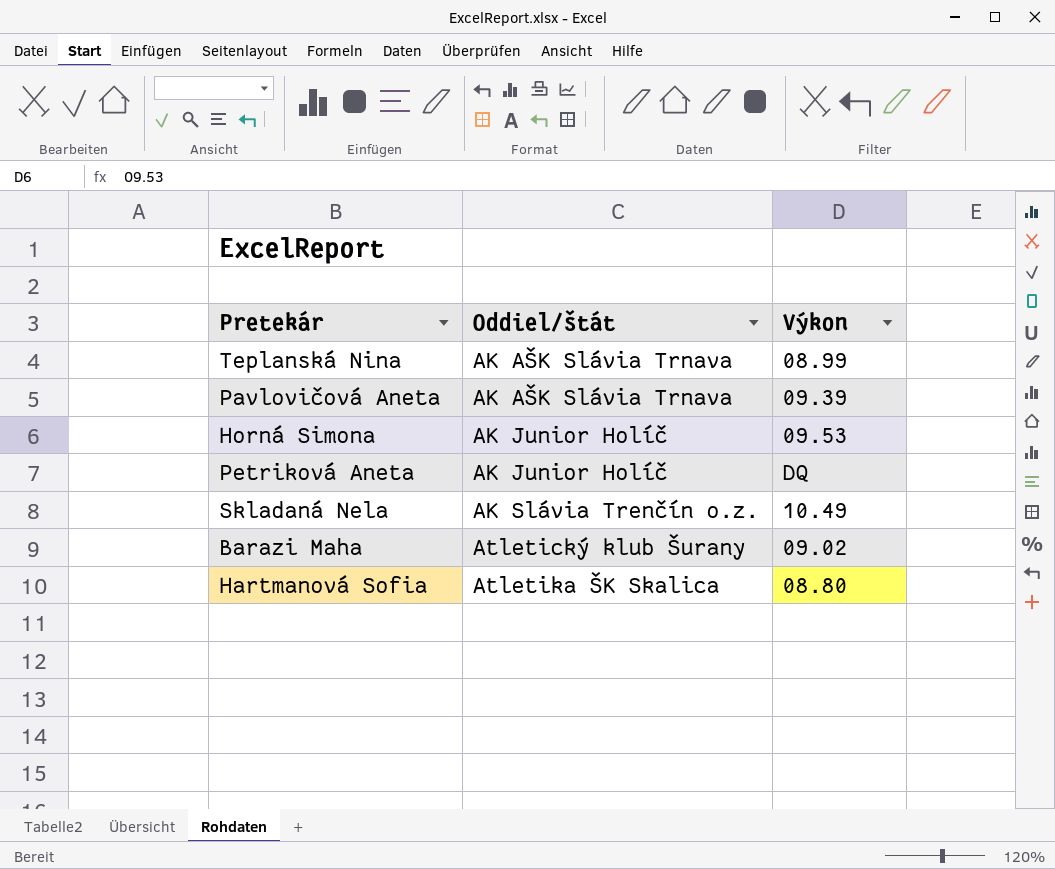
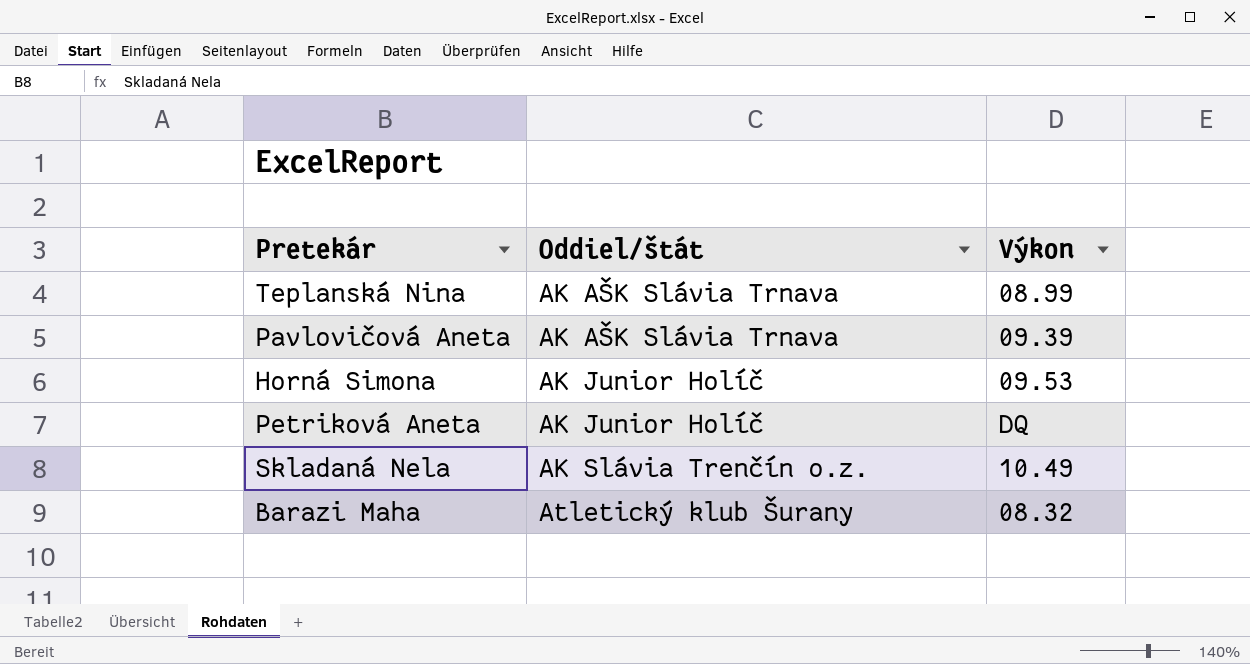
row Hartmanová Sofia: Atletika ŠK Skalica | 08.80 -> none
Barazi Maha | Výkon: 09.02 -> 08.32

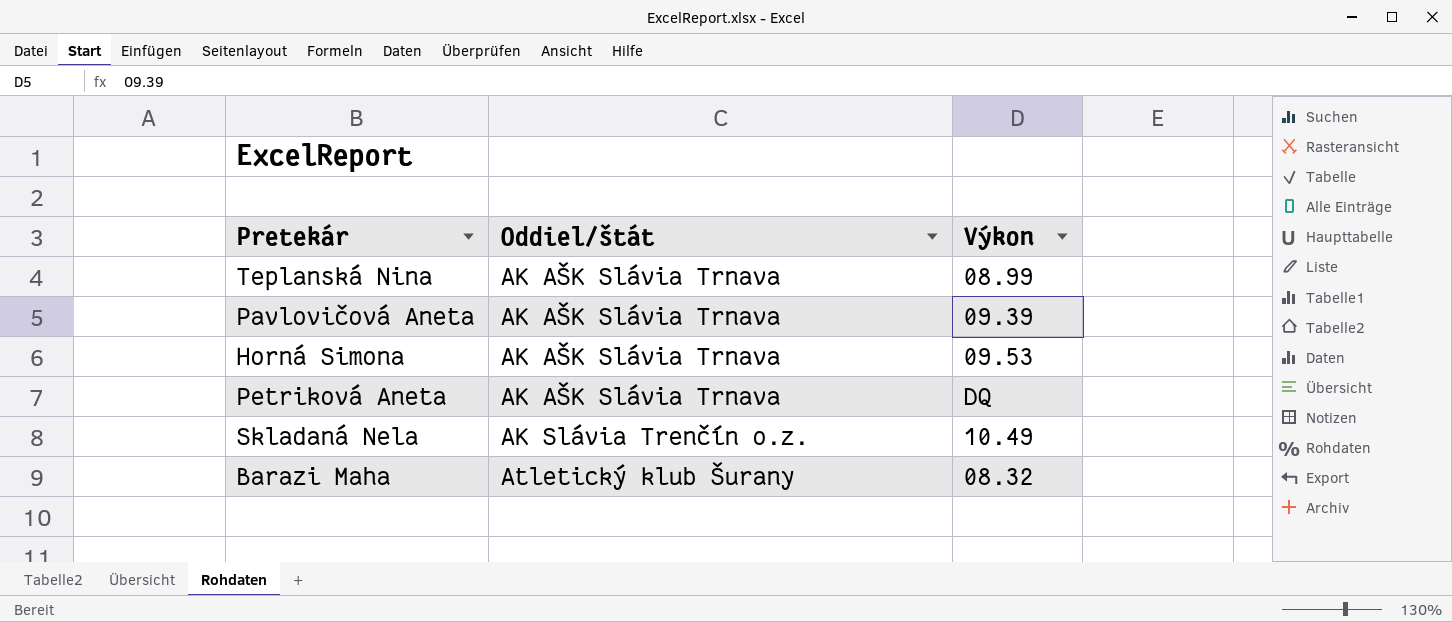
Horná Simona | Oddiel/štát: AK Junior Holíč -> AK AŠK Slávia Trnava
Petriková Aneta | Oddiel/štát: AK Junior Holíč -> AK AŠK Slávia Trnava

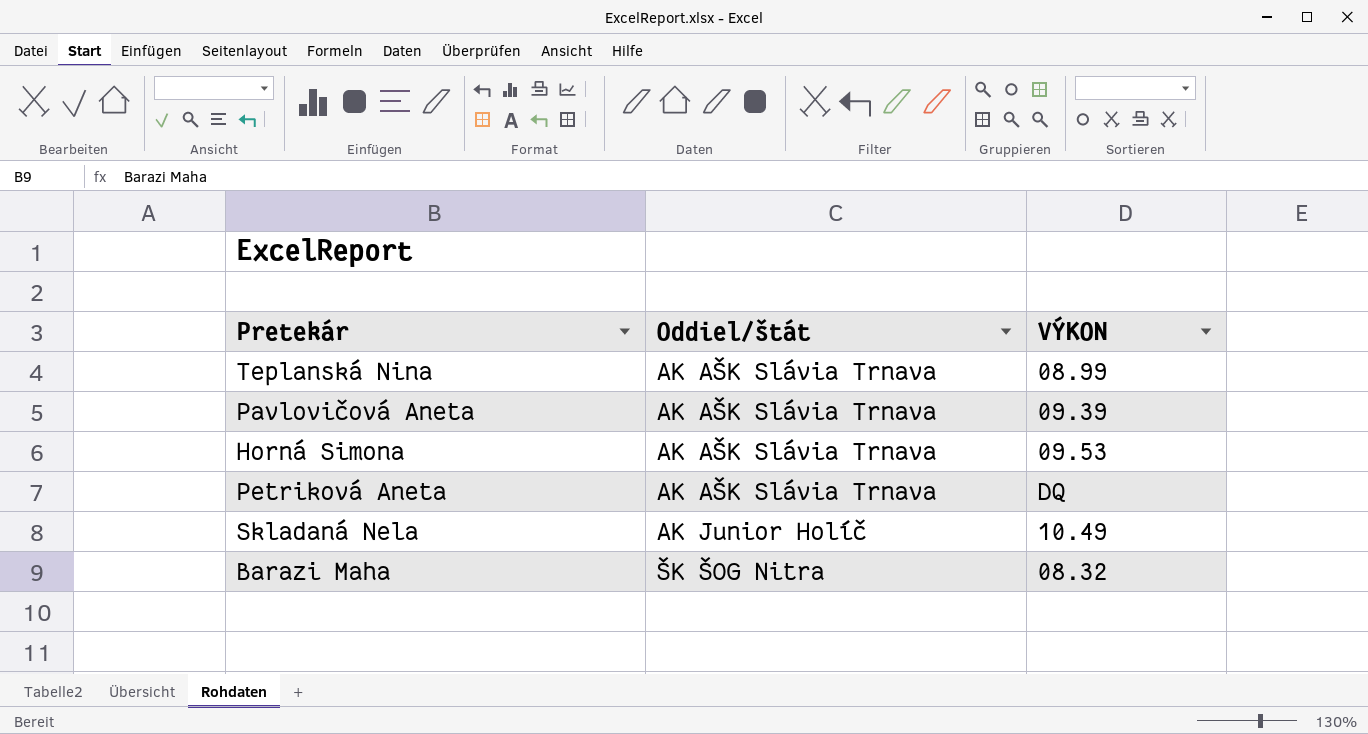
column name: Výkon -> VÝKON
Skladaná Nela | Oddiel/štát: AK Slávia Trenčín o.z. -> AK Junior Holíč
Barazi Maha | Oddiel/štát: Atletický klub Šurany -> ŠK ŠOG Nitra

